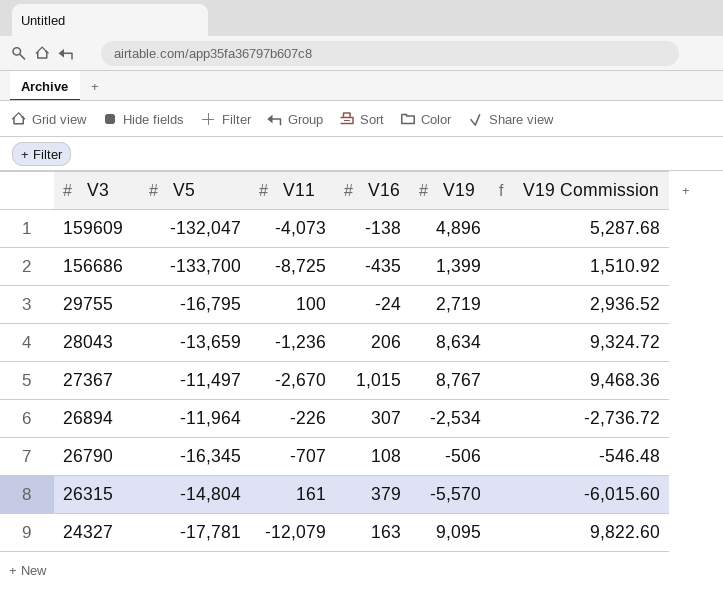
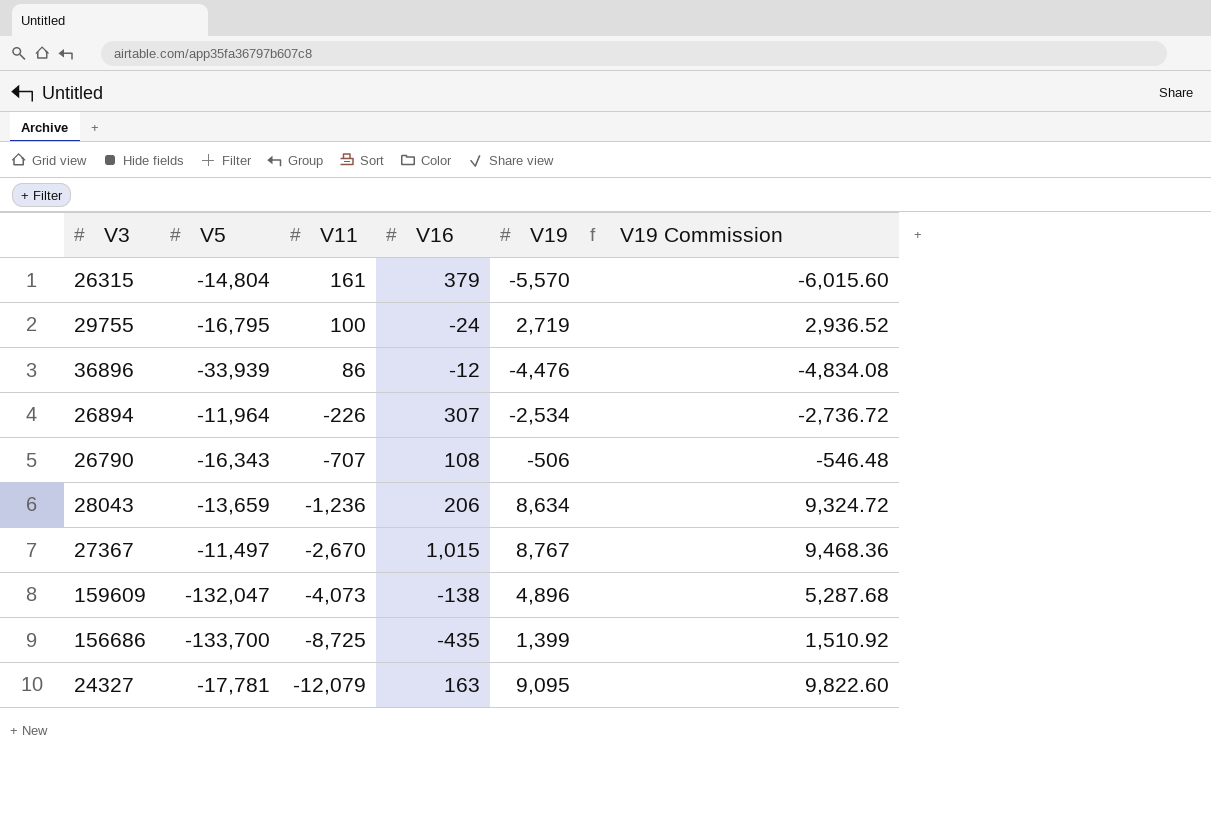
row order: V3 descending -> V11 descending
row 36896: none -> -33,939 | 86 | -12 | -4,476 | -4,834.08
26790 | V5: -16,345 -> -16,343

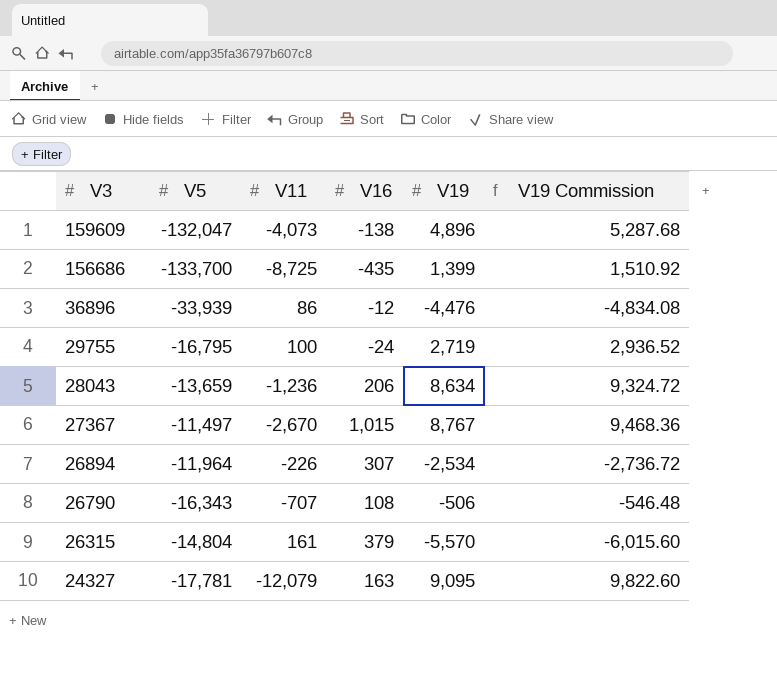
row order: V11 descending -> V3 descending

